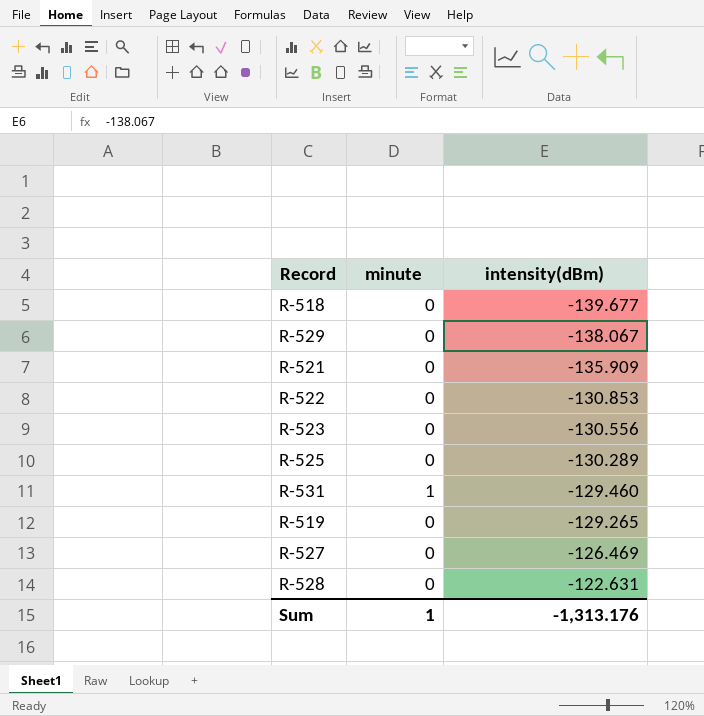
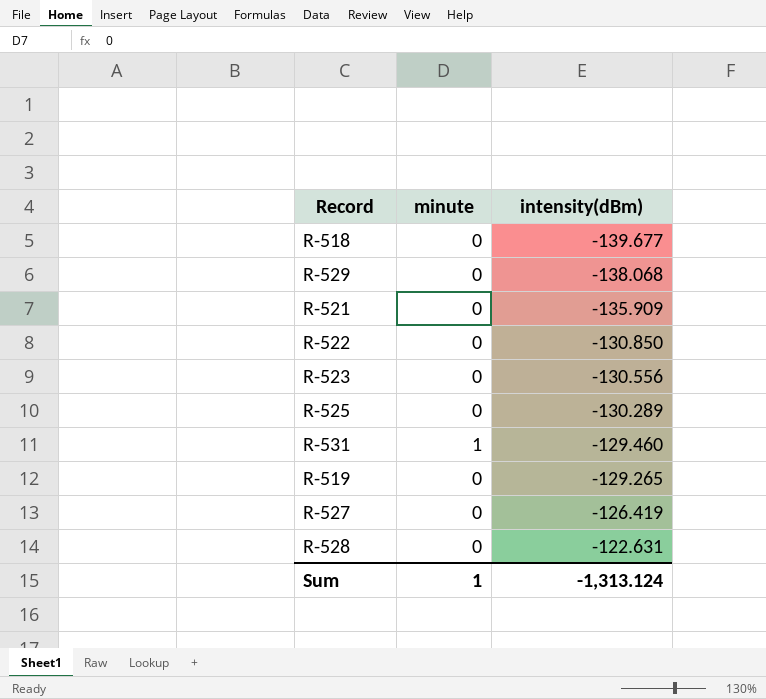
R-529 | intensity(dBm): -138.067 -> -138.068
R-522 | intensity(dBm): -130.853 -> -130.850
R-527 | intensity(dBm): -126.469 -> -126.419
Sum | intensity(dBm): -1,313.176 -> -1,313.124

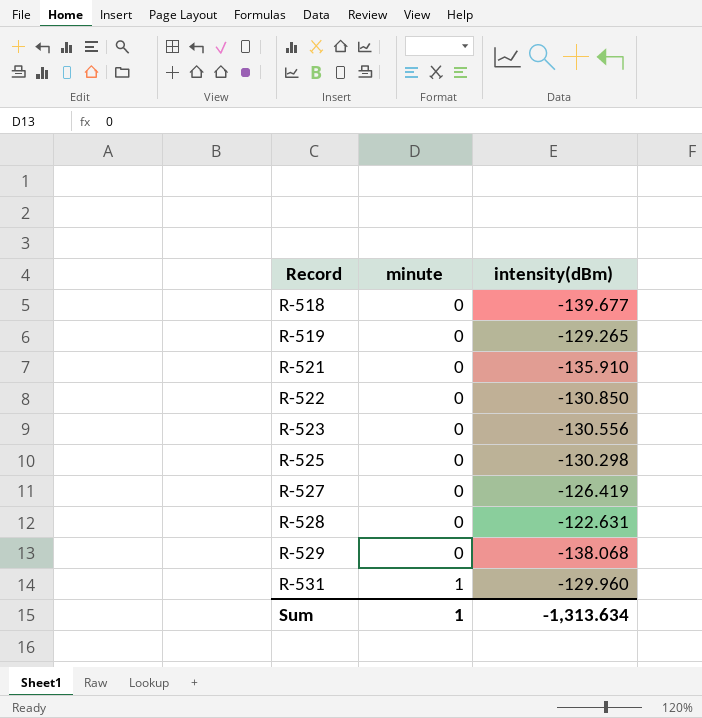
row order: intensity(dBm) ascending -> Record ascending
R-521 | intensity(dBm): -135.909 -> -135.910
R-525 | intensity(dBm): -130.289 -> -130.298
R-531 | intensity(dBm): -129.460 -> -129.960
Sum | intensity(dBm): -1,313.124 -> -1,313.634

